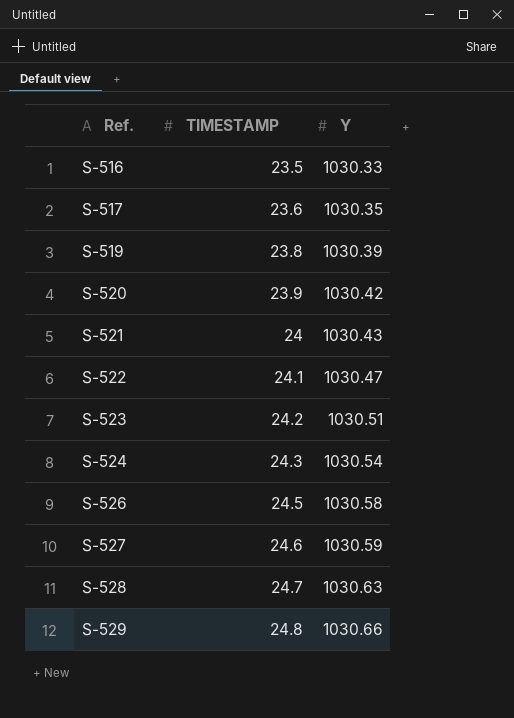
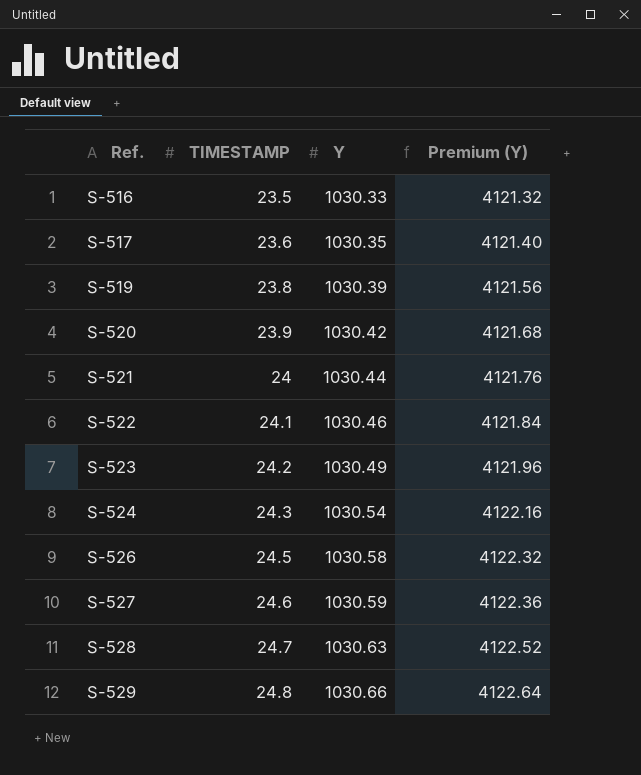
column Premium (Y) | formula: none -> [Y] * 4
S-521 | Y: 1030.43 -> 1030.44
S-522 | Y: 1030.47 -> 1030.46
S-523 | Y: 1030.51 -> 1030.49

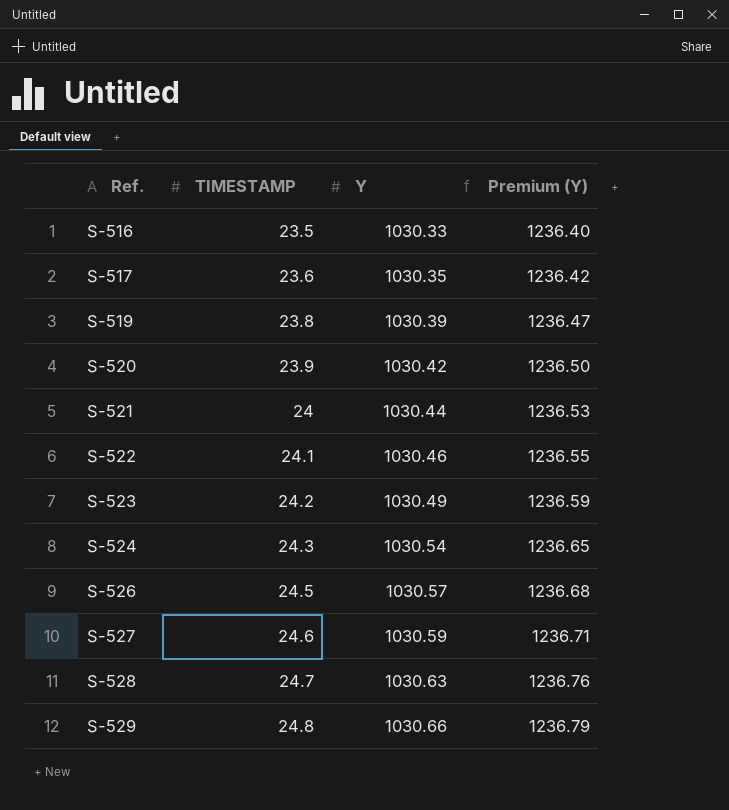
column Premium (Y) | formula: [Y] * 4 -> [Y] * 1.2
S-526 | Y: 1030.58 -> 1030.57

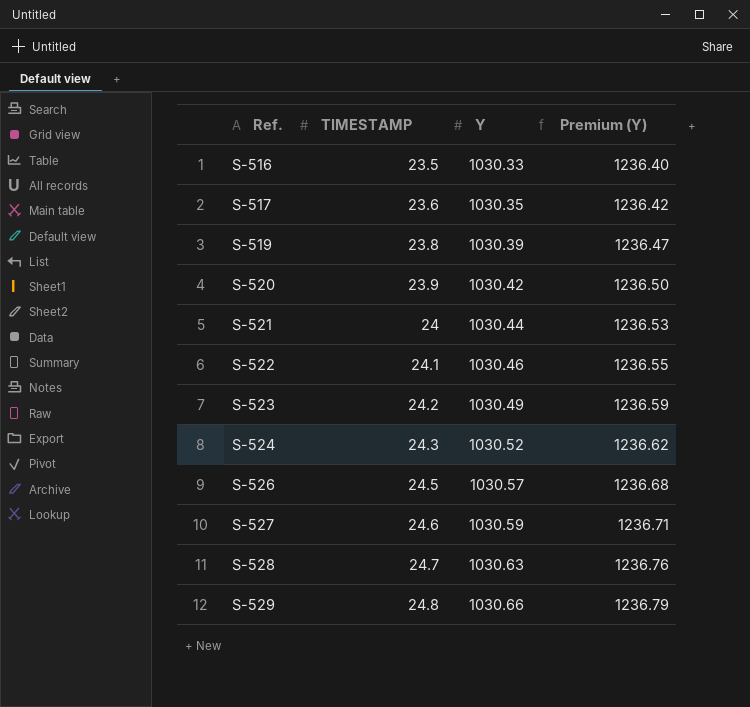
S-524 | Y: 1030.54 -> 1030.52
S-524 | Premium (Y): 1236.65 -> 1236.62

